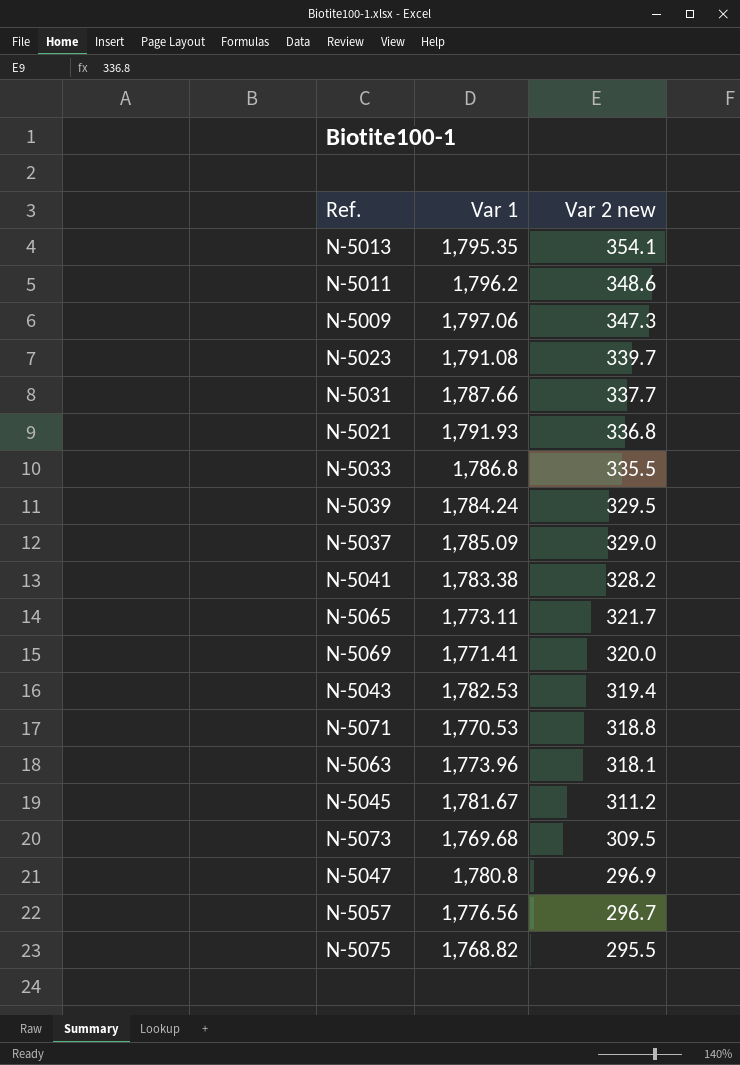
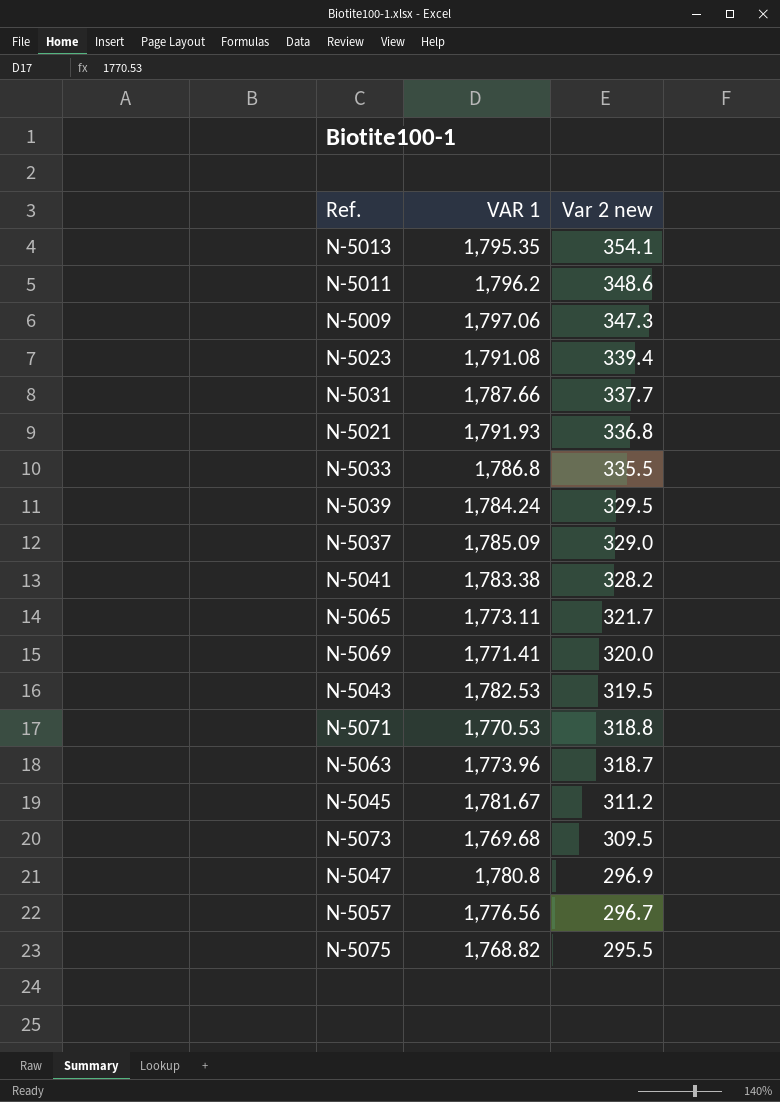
column name: Var 1 -> VAR 1
N-5023 | Var 2 new: 339.7 -> 339.4
N-5043 | Var 2 new: 319.4 -> 319.5
N-5063 | Var 2 new: 318.1 -> 318.7

